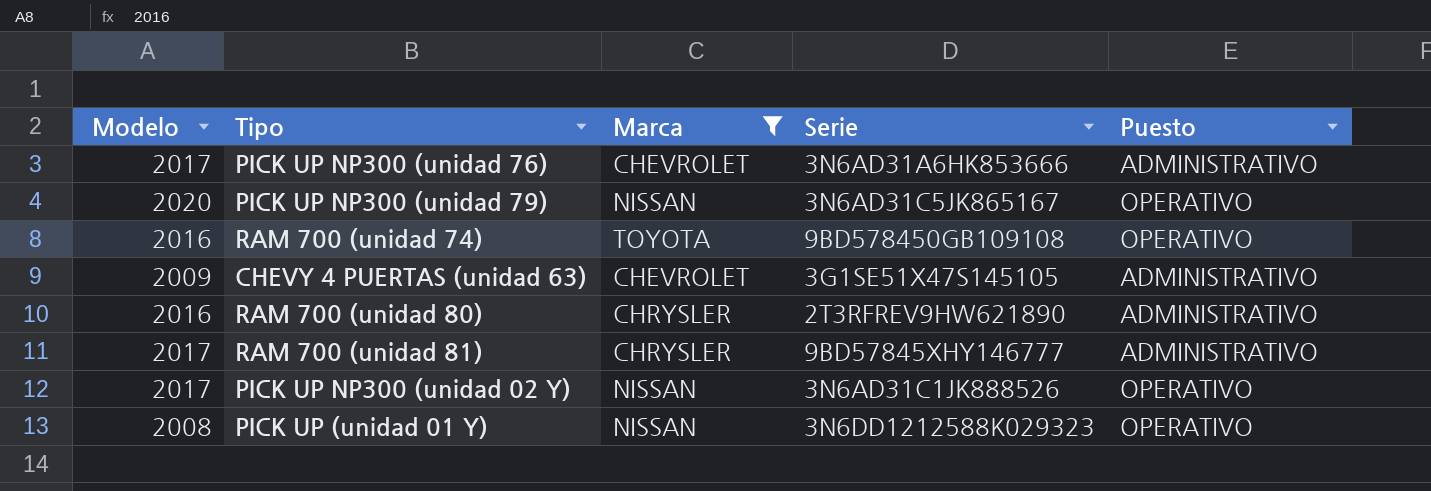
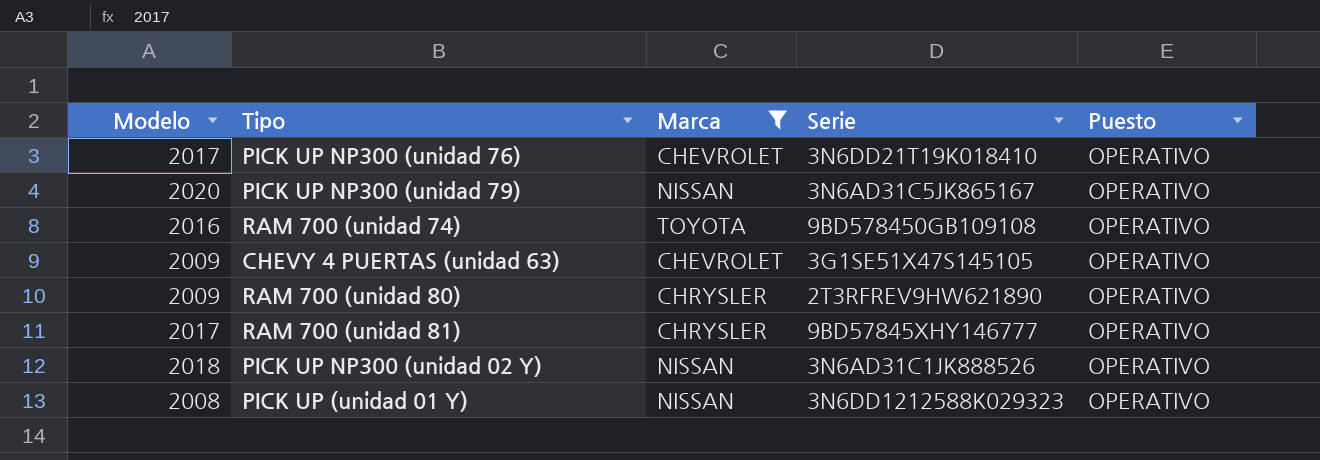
PICK UP NP300 (unidad 76) | Serie: 3N6AD31A6HK853666 -> 3N6DD21T19K018410
PICK UP NP300 (unidad 76) | Puesto: ADMINISTRATIVO -> OPERATIVO
CHEVY 4 PUERTAS (unidad 63) | Puesto: ADMINISTRATIVO -> OPERATIVO
RAM 700 (unidad 80) | Modelo: 2016 -> 2009
RAM 700 (unidad 80) | Puesto: ADMINISTRATIVO -> OPERATIVO
RAM 700 (unidad 81) | Puesto: ADMINISTRATIVO -> OPERATIVO
PICK UP NP300 (unidad 02 Y) | Modelo: 2017 -> 2018

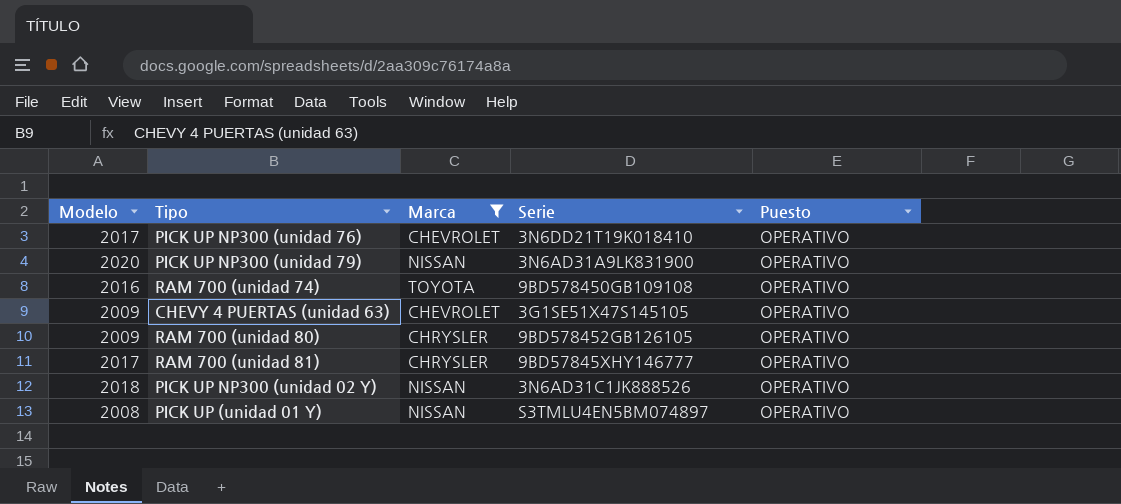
PICK UP NP300 (unidad 79) | Serie: 3N6AD31C5JK865167 -> 3N6AD31A9LK831900
RAM 700 (unidad 80) | Serie: 2T3RFREV9HW621890 -> 9BD578452GB126105
PICK UP (unidad 01 Y) | Serie: 3N6DD1212588K029323 -> S3TMLU4EN5BM074897

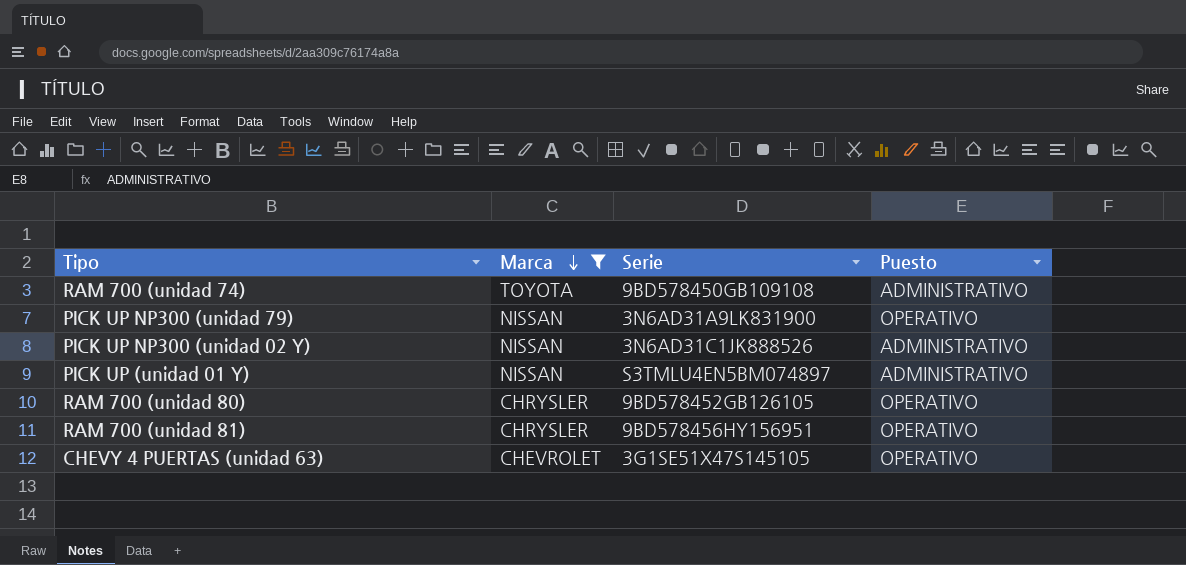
row order: none -> Marca descending
column Modelo | position: 1 -> none
row PICK UP NP300 (unidad 76): 2017 | CHEVROLET | 3N6DD21T19K018410 | OPERATIVO -> none
RAM 700 (unidad 74) | Puesto: OPERATIVO -> ADMINISTRATIVO
PICK UP NP300 (unidad 02 Y) | Puesto: OPERATIVO -> ADMINISTRATIVO
PICK UP (unidad 01 Y) | Puesto: OPERATIVO -> ADMINISTRATIVO
RAM 700 (unidad 81) | Serie: 9BD57845XHY146777 -> 9BD578456HY156951

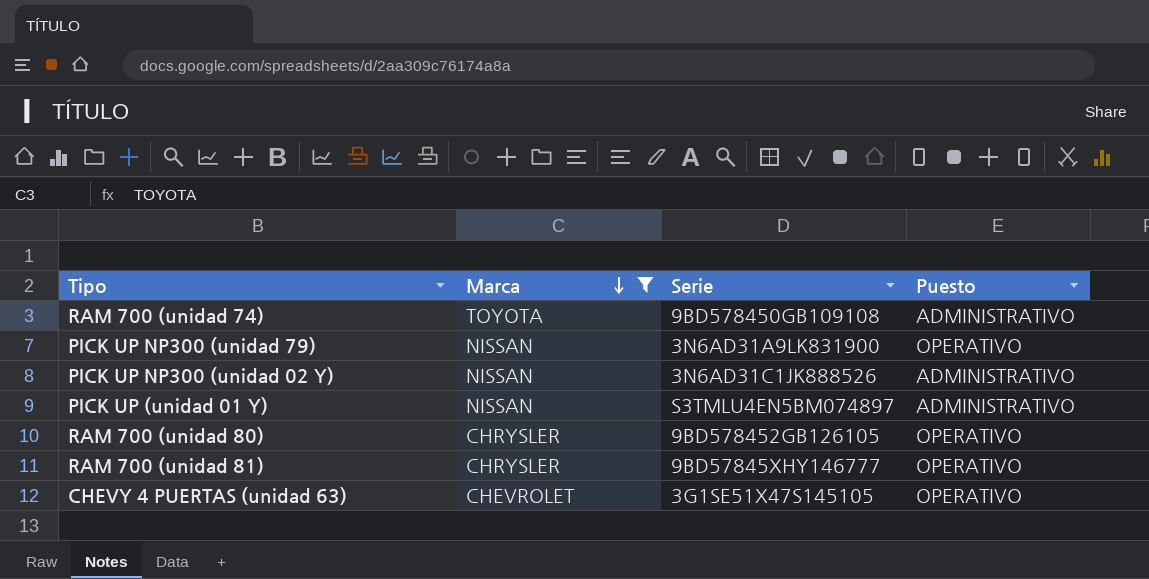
RAM 700 (unidad 81) | Serie: 9BD578456HY156951 -> 9BD57845XHY146777

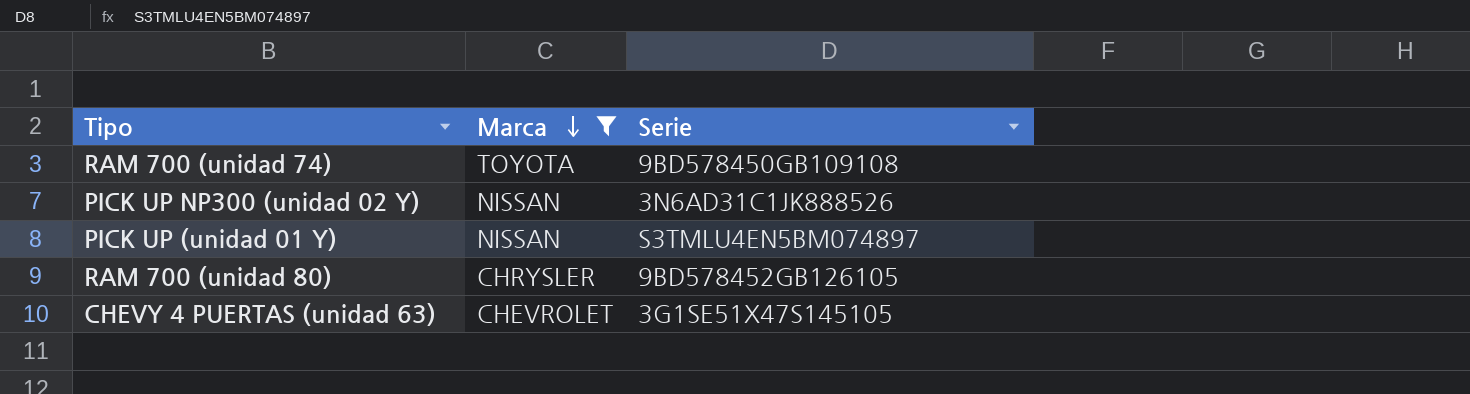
column Puesto | position: 4 -> none
row PICK UP NP300 (unidad 79): NISSAN | 3N6AD31A9LK831900 | OPERATIVO -> none
row RAM 700 (unidad 81): CHRYSLER | 9BD57845XHY146777 | OPERATIVO -> none

